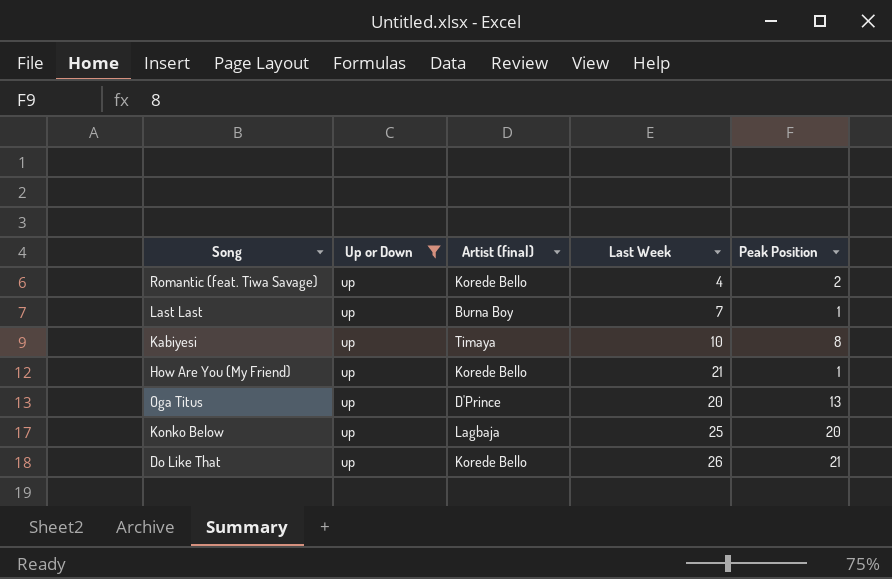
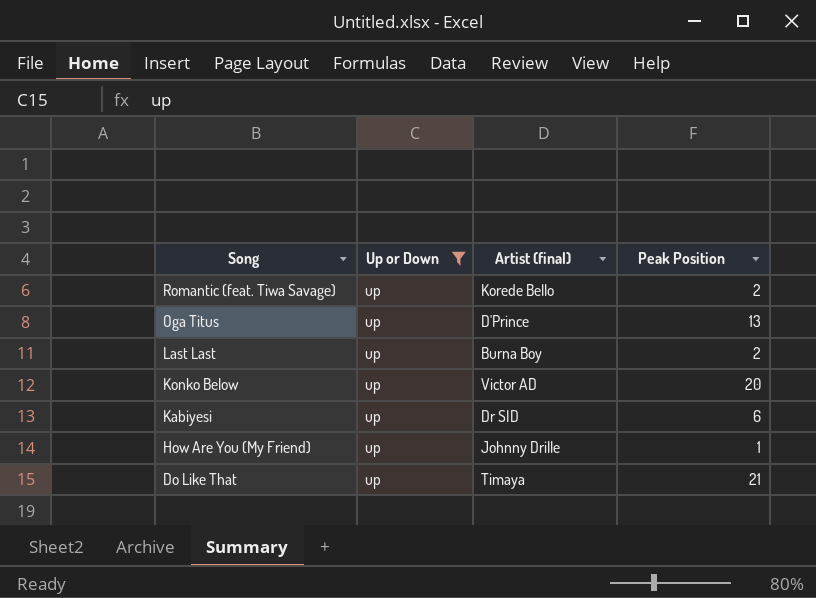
row order: none -> Song descending
column Last Week | position: 4 -> none
Last Last | Peak Position: 1 -> 2
Konko Below | Artist (final): Lagbaja -> Victor AD
Kabiyesi | Artist (final): Timaya -> Dr SID
Kabiyesi | Peak Position: 8 -> 6
How Are You (My Friend) | Artist (final): Korede Bello -> Johnny Drille
Do Like That | Artist (final): Korede Bello -> Timaya

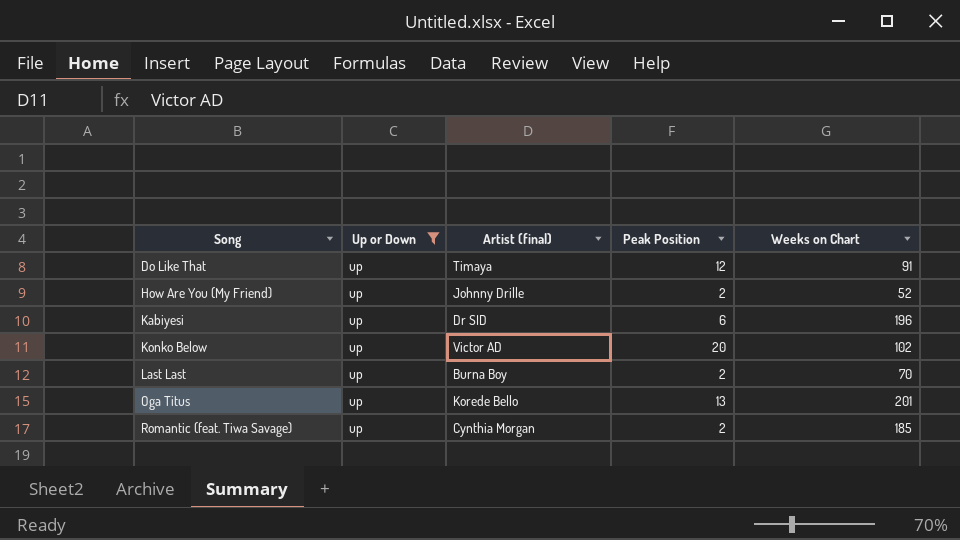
row order: Song descending -> Song ascending
column Weeks on Chart | position: none -> 5
Do Like That | Peak Position: 21 -> 12
How Are You (My Friend) | Peak Position: 1 -> 2
Oga Titus | Artist (final): D'Prince -> Korede Bello
Romantic (feat. Tiwa Savage) | Artist (final): Korede Bello -> Cynthia Morgan

